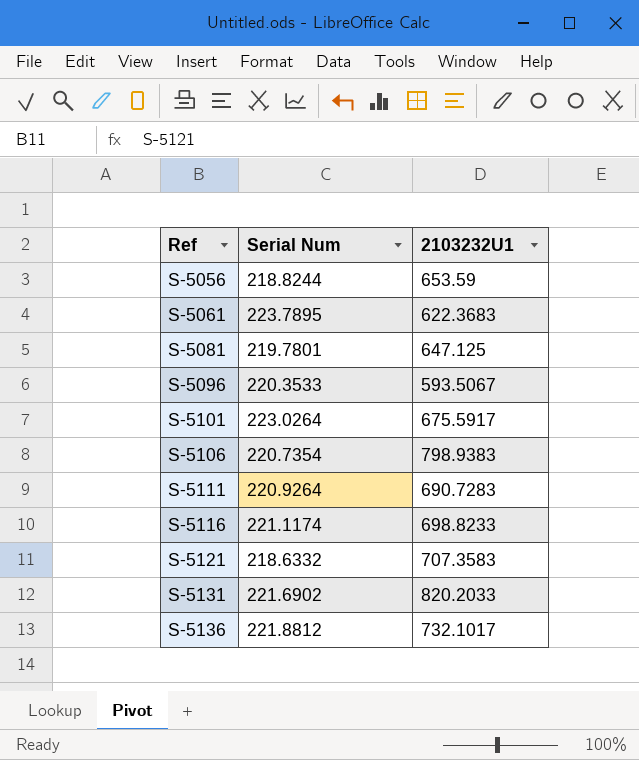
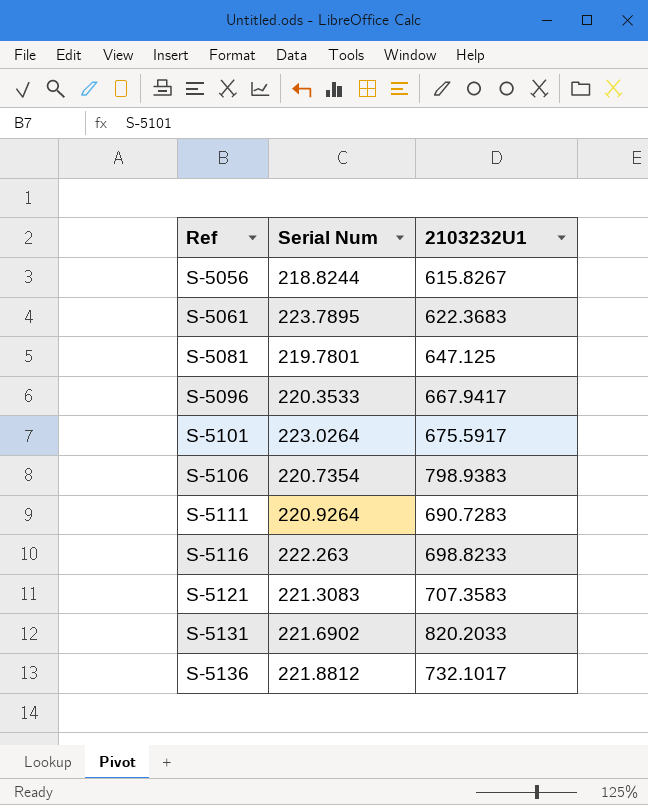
S-5056 | 2103232U1: 653.59 -> 615.8267
S-5096 | 2103232U1: 593.5067 -> 667.9417
S-5116 | Serial Num: 221.1174 -> 222.263
S-5121 | Serial Num: 218.6332 -> 221.3083

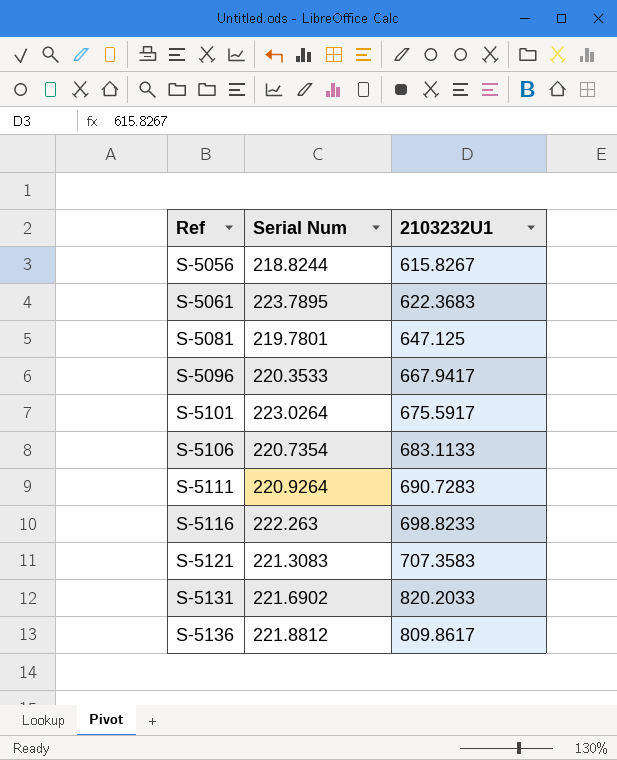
S-5106 | 2103232U1: 798.9383 -> 683.1133
S-5136 | 2103232U1: 732.1017 -> 809.8617

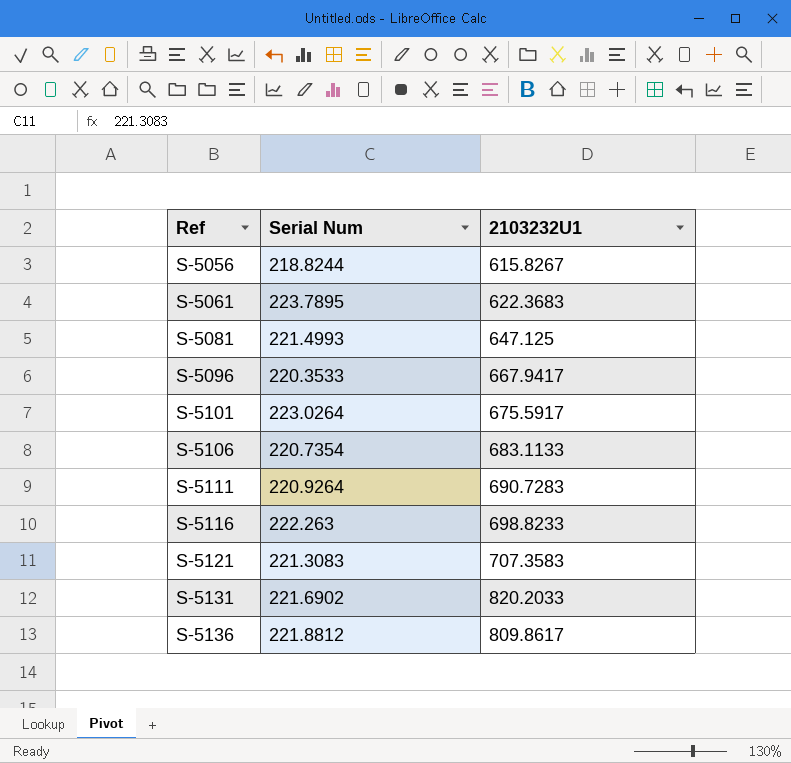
S-5081 | Serial Num: 219.7801 -> 221.4993

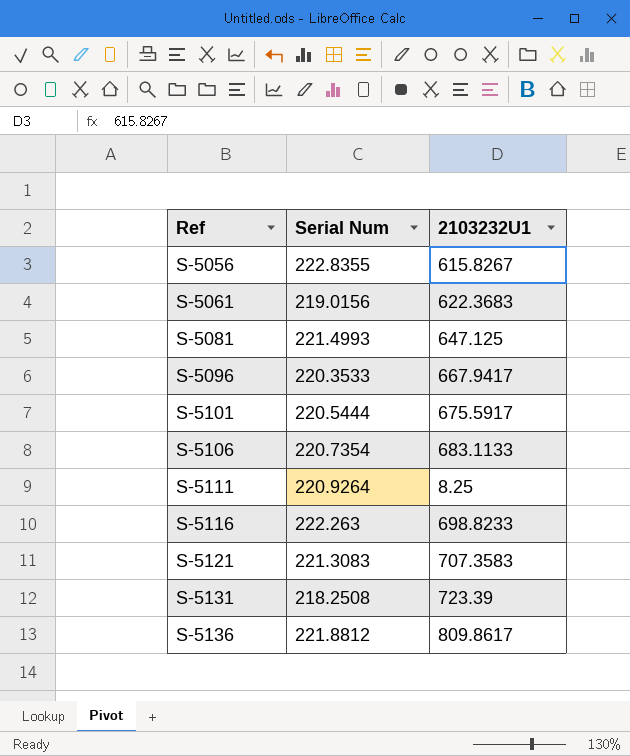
S-5056 | Serial Num: 218.8244 -> 222.8355
S-5061 | Serial Num: 223.7895 -> 219.0156
S-5101 | Serial Num: 223.0264 -> 220.5444
S-5111 | 2103232U1: 690.7283 -> 8.25
S-5131 | Serial Num: 221.6902 -> 218.2508
S-5131 | 2103232U1: 820.2033 -> 723.39

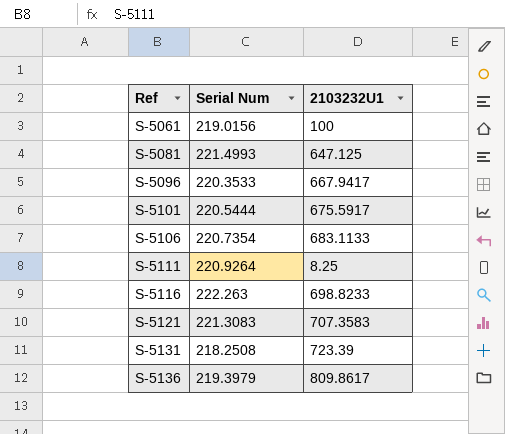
row S-5056: 222.8355 | 615.8267 -> none
S-5061 | 2103232U1: 622.3683 -> 100
S-5136 | Serial Num: 221.8812 -> 219.3979

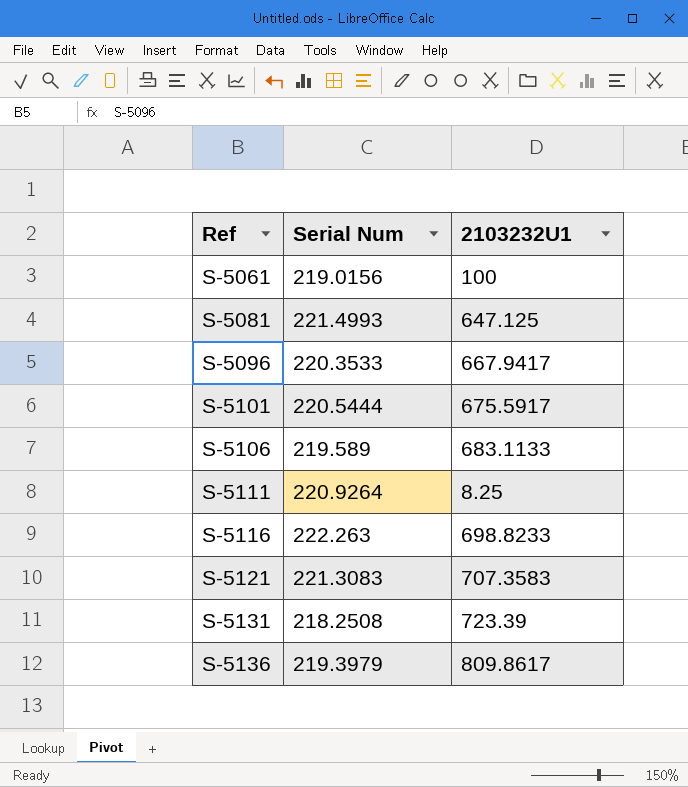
S-5106 | Serial Num: 220.7354 -> 219.589

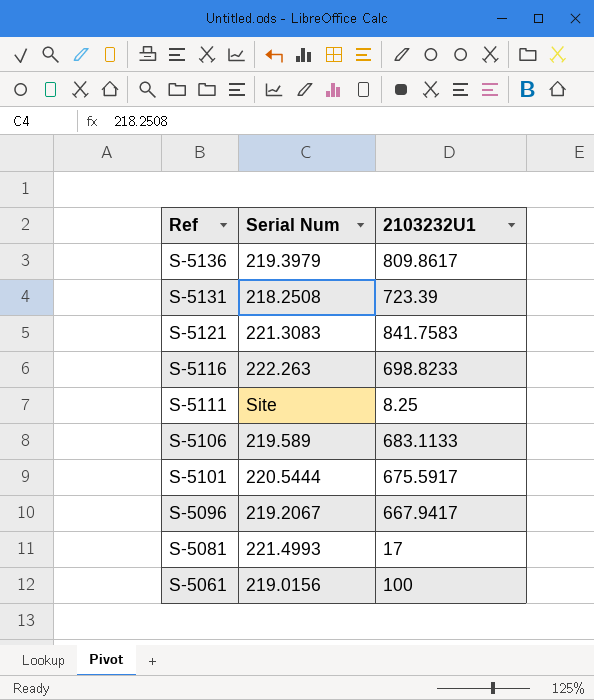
row order: Ref ascending -> Ref descending
S-5121 | 2103232U1: 707.3583 -> 841.7583
S-5111 | Serial Num: 220.9264 -> Site
S-5096 | Serial Num: 220.3533 -> 219.2067
S-5081 | 2103232U1: 647.125 -> 17

